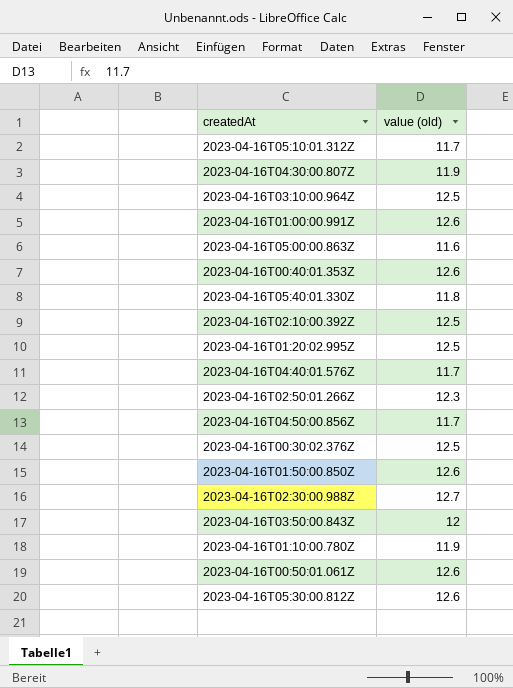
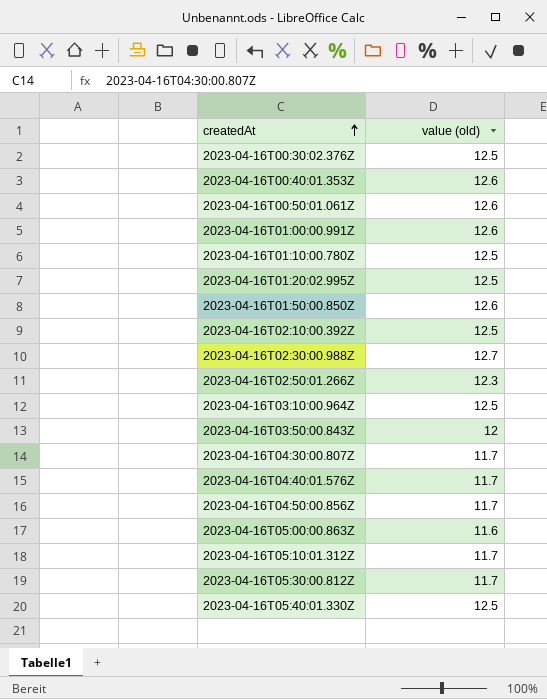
row order: none -> createdAt ascending
2023-04-16T01:10:00.780Z | value (old): 11.9 -> 12.5
2023-04-16T04:30:00.807Z | value (old): 11.9 -> 11.7
2023-04-16T05:30:00.812Z | value (old): 12.6 -> 11.7
2023-04-16T05:40:01.330Z | value (old): 11.8 -> 12.5

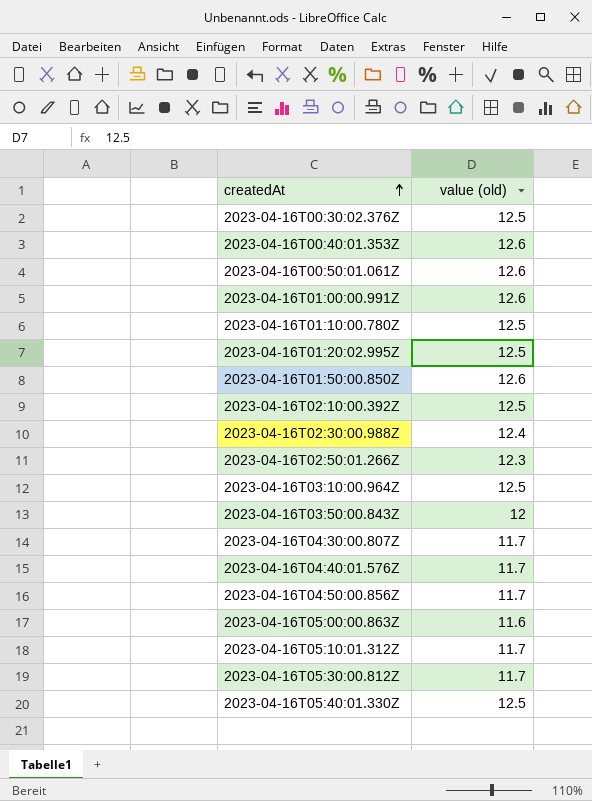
2023-04-16T02:30:00.988Z | value (old): 12.7 -> 12.4

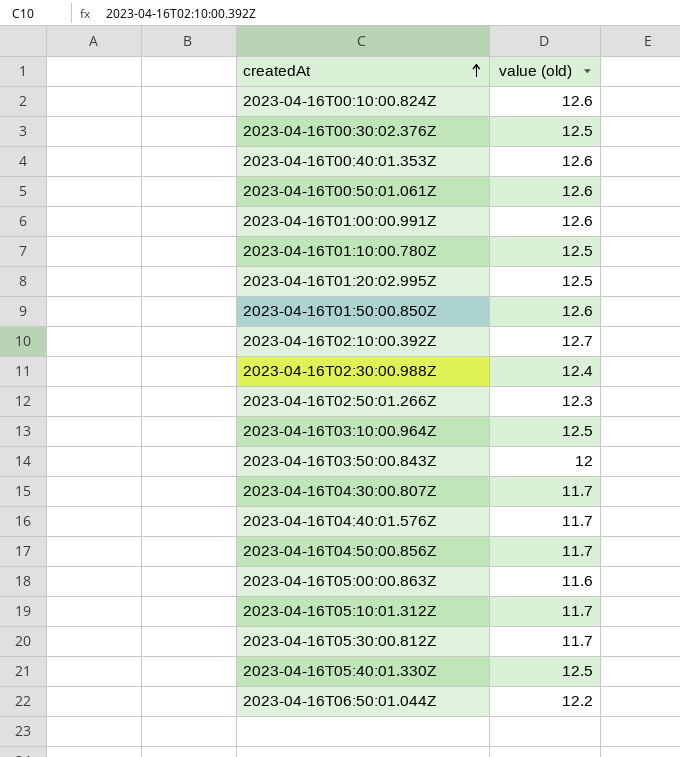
row 2023-04-16T00:10:00.824Z: none -> 12.6
2023-04-16T02:10:00.392Z | value (old): 12.5 -> 12.7
row 2023-04-16T06:50:01.044Z: none -> 12.2

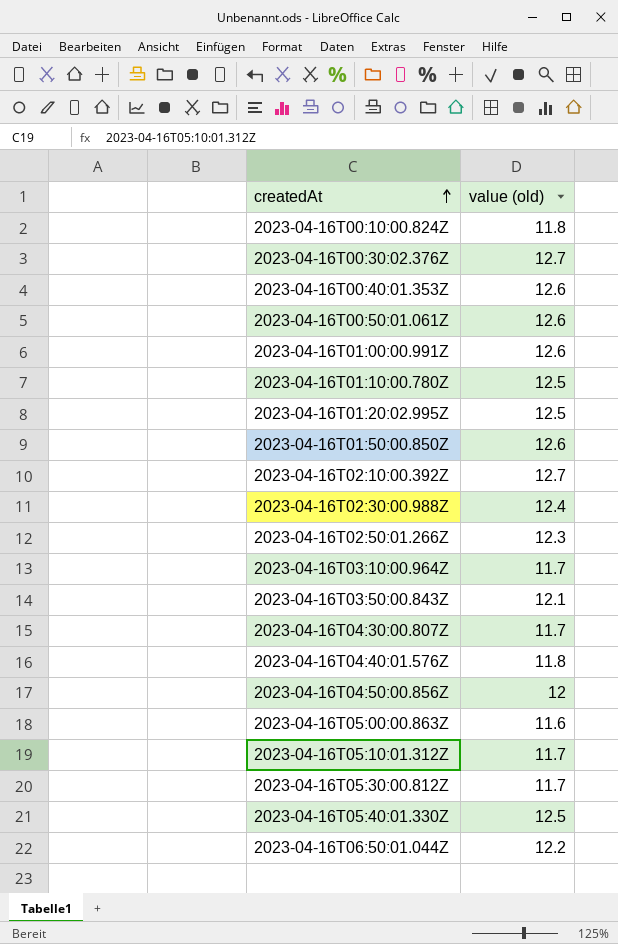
2023-04-16T00:10:00.824Z | value (old): 12.6 -> 11.8
2023-04-16T00:30:02.376Z | value (old): 12.5 -> 12.7
2023-04-16T03:10:00.964Z | value (old): 12.5 -> 11.7
2023-04-16T03:50:00.843Z | value (old): 12 -> 12.1
2023-04-16T04:40:01.576Z | value (old): 11.7 -> 11.8
2023-04-16T04:50:00.856Z | value (old): 11.7 -> 12

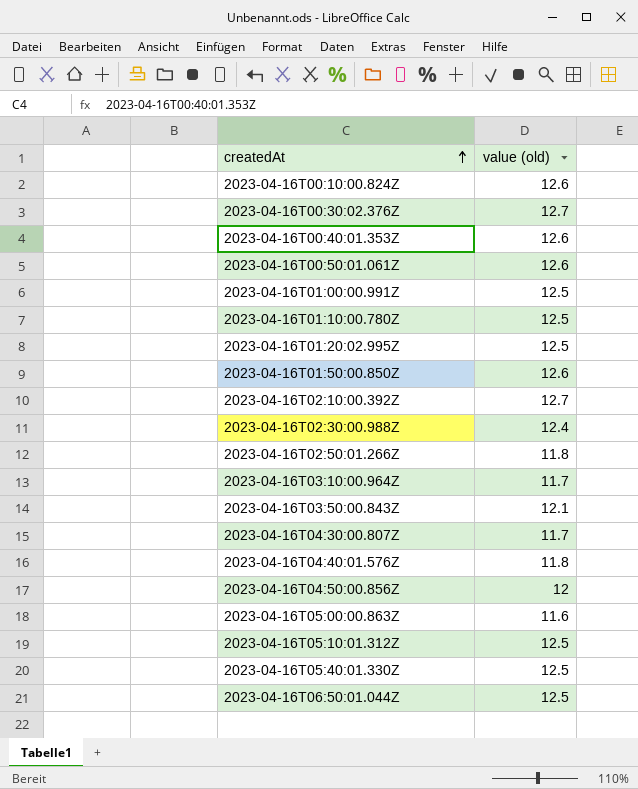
row 2023-04-16T05:30:00.812Z: 11.7 -> none
2023-04-16T00:10:00.824Z | value (old): 11.8 -> 12.6
2023-04-16T01:00:00.991Z | value (old): 12.6 -> 12.5
2023-04-16T02:50:01.266Z | value (old): 12.3 -> 11.8
2023-04-16T05:10:01.312Z | value (old): 11.7 -> 12.5
2023-04-16T06:50:01.044Z | value (old): 12.2 -> 12.5

